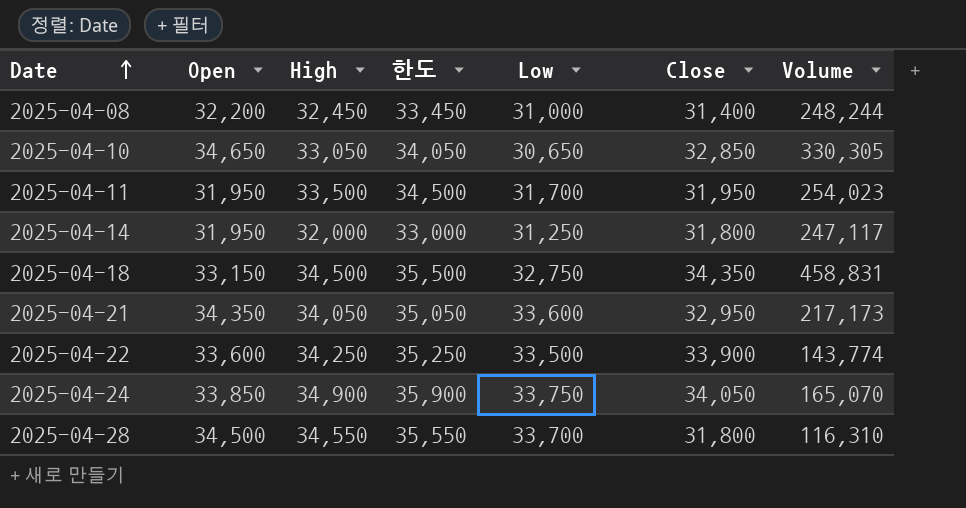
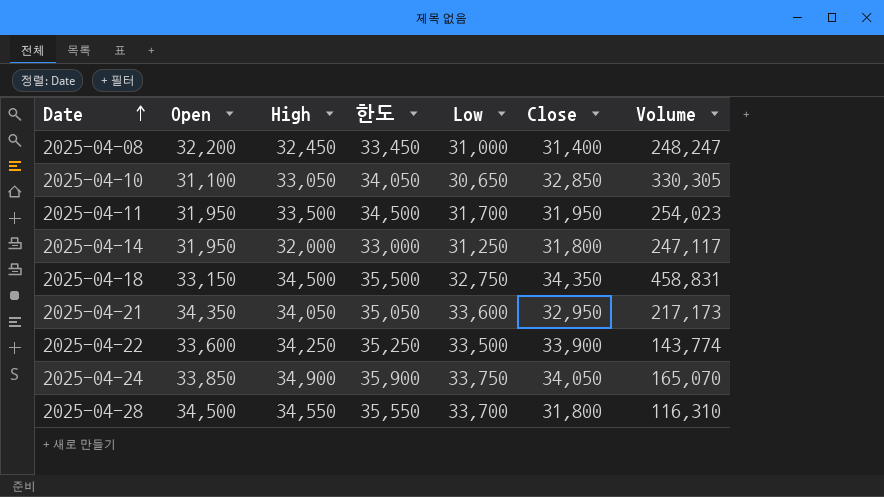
2025-04-08 | Volume: 248,244 -> 248,247
2025-04-10 | Open: 34,650 -> 31,100

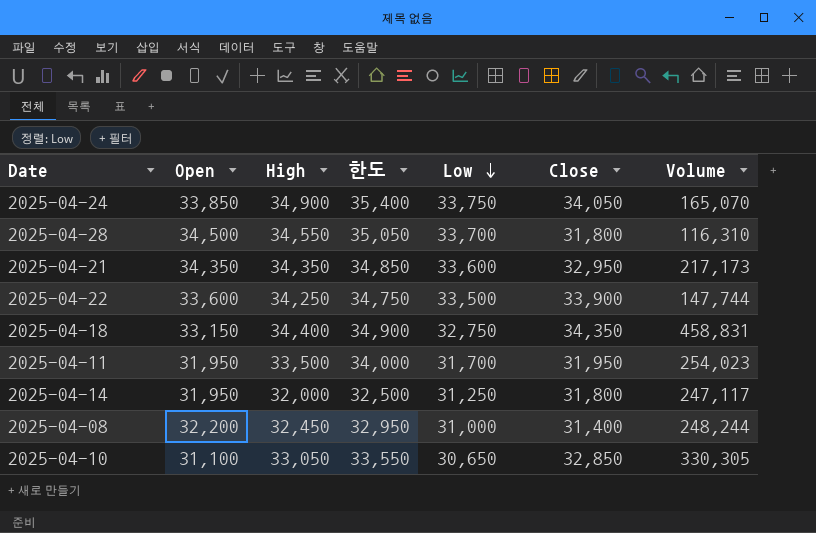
row order: Date ascending -> Low descending
column 한도 | formula: [High] + 1000 -> [High] + 500
2025-04-21 | High: 34,050 -> 34,350
2025-04-22 | Volume: 143,774 -> 147,744
2025-04-18 | High: 34,500 -> 34,400
2025-04-08 | Volume: 248,247 -> 248,244

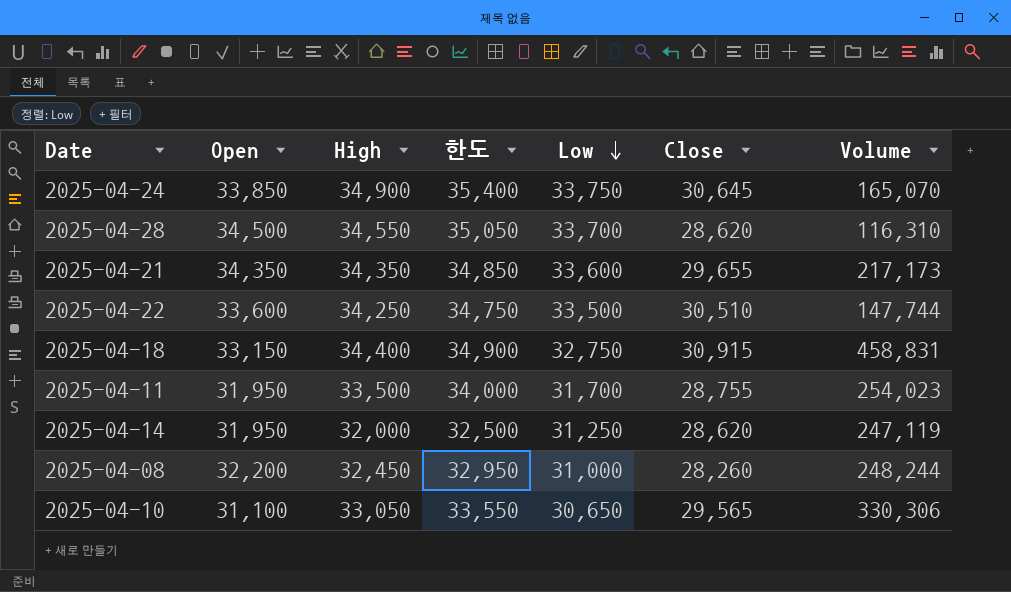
2025-04-24 | Close: 34,050 -> 30,645
2025-04-28 | Close: 31,800 -> 28,620
2025-04-21 | Close: 32,950 -> 29,655
2025-04-22 | Close: 33,900 -> 30,510
2025-04-18 | Close: 34,350 -> 30,915
2025-04-11 | Close: 31,950 -> 28,755
2025-04-14 | Close: 31,800 -> 28,620
2025-04-14 | Volume: 247,117 -> 247,119
2025-04-08 | Close: 31,400 -> 28,260
2025-04-10 | Close: 32,850 -> 29,565
2025-04-10 | Volume: 330,305 -> 330,306

